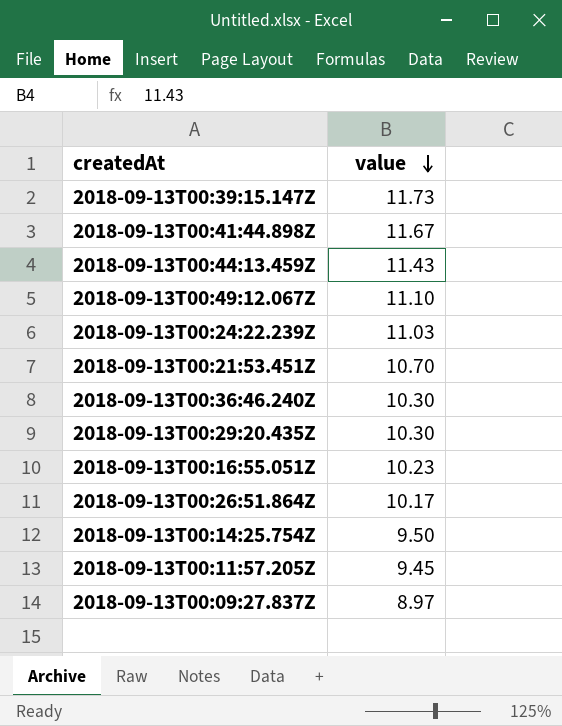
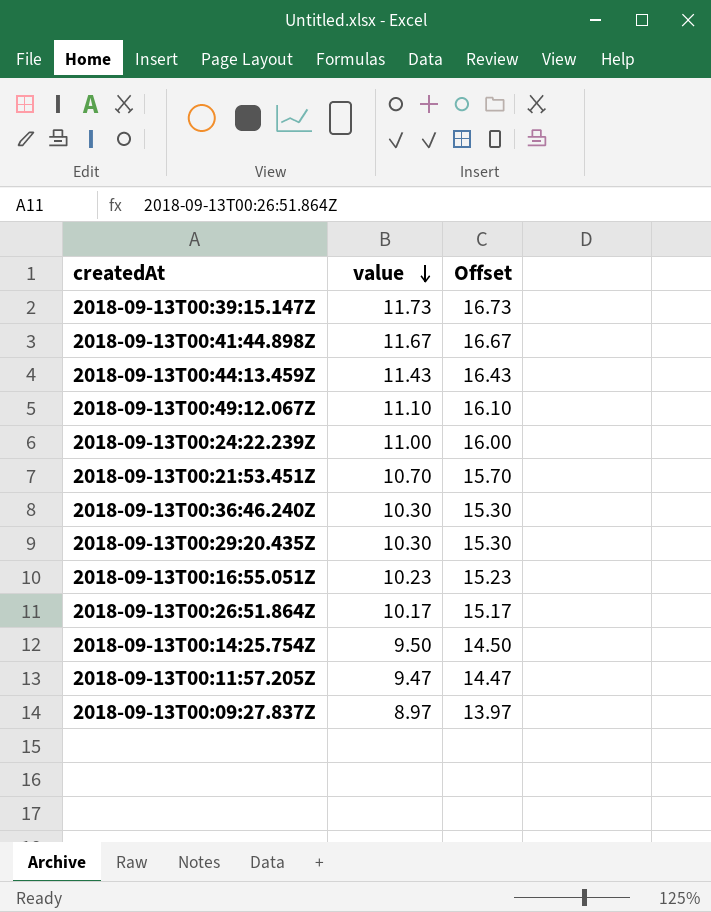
column Offset | formula: none -> [value] + 5
2018-09-13T00:24:22.239Z | value: 11.03 -> 11.00
2018-09-13T00:11:57.205Z | value: 9.45 -> 9.47

